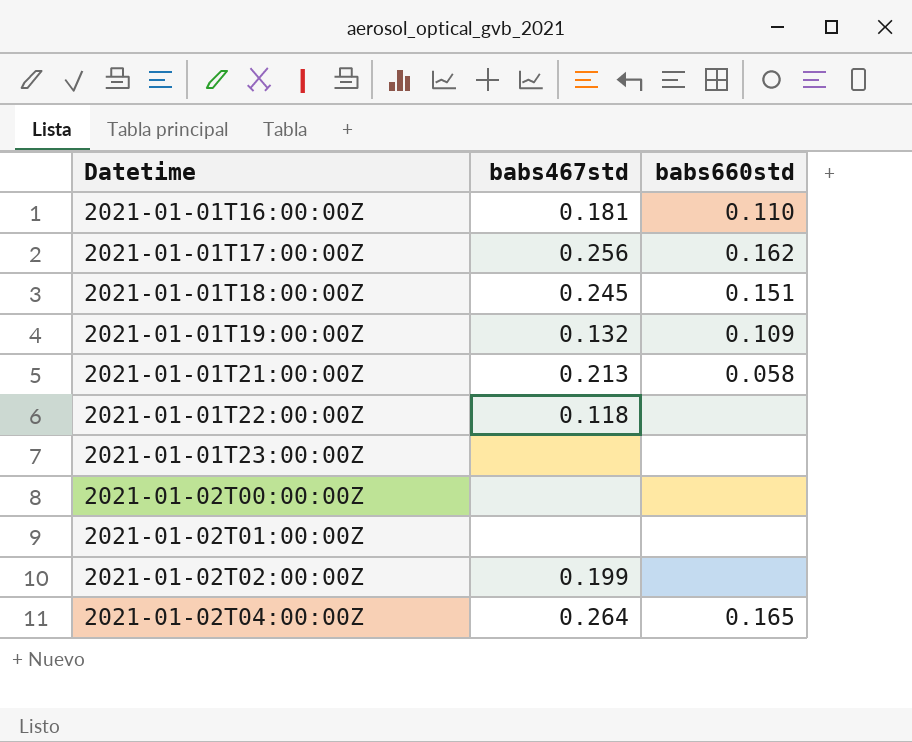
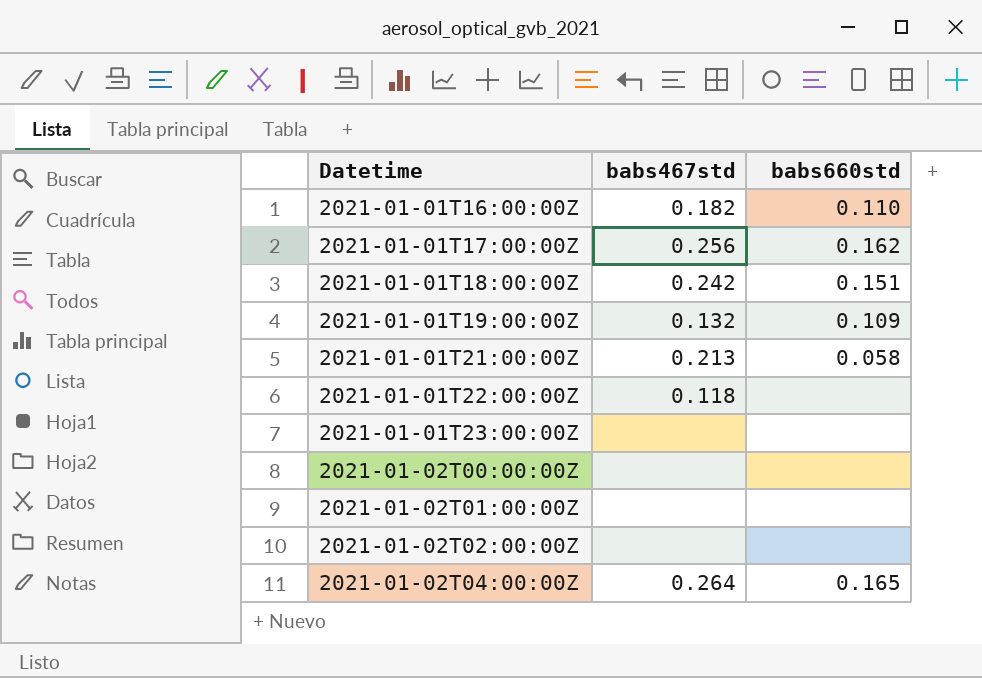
2021-01-01T16:00:00Z | babs467std: 0.181 -> 0.182
2021-01-01T18:00:00Z | babs467std: 0.245 -> 0.242
2021-01-02T02:00:00Z | babs467std: 0.199 -> none

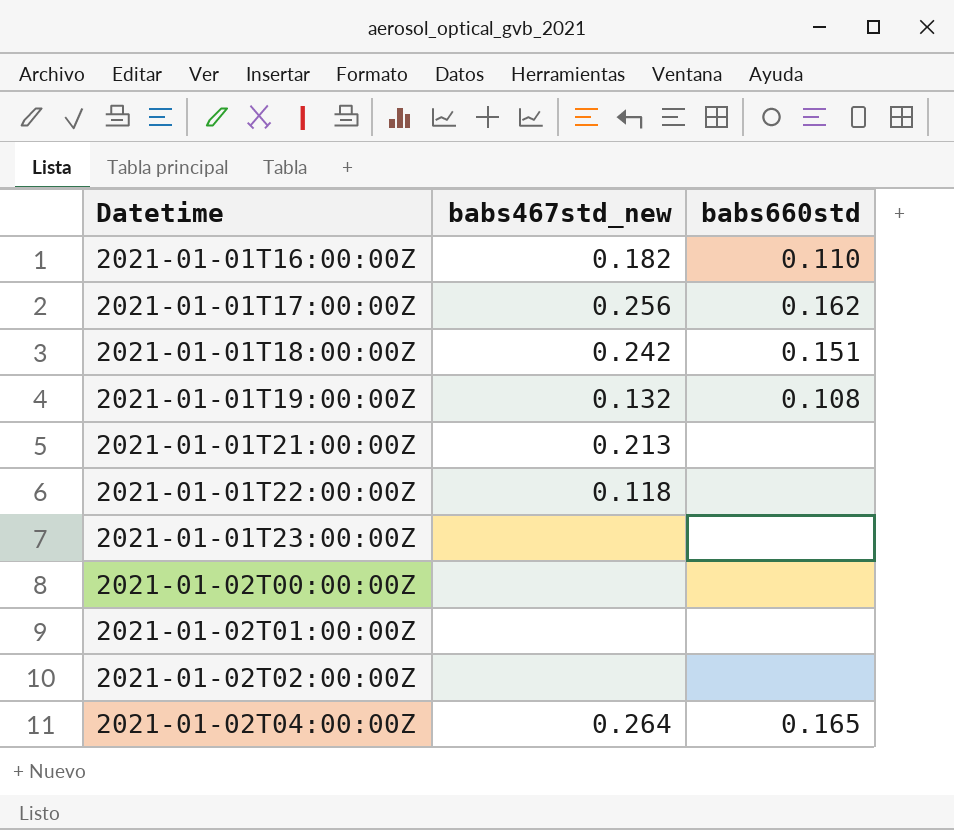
column name: babs467std -> babs467std_new
2021-01-01T19:00:00Z | babs660std: 0.109 -> 0.108
2021-01-01T21:00:00Z | babs660std: 0.058 -> none

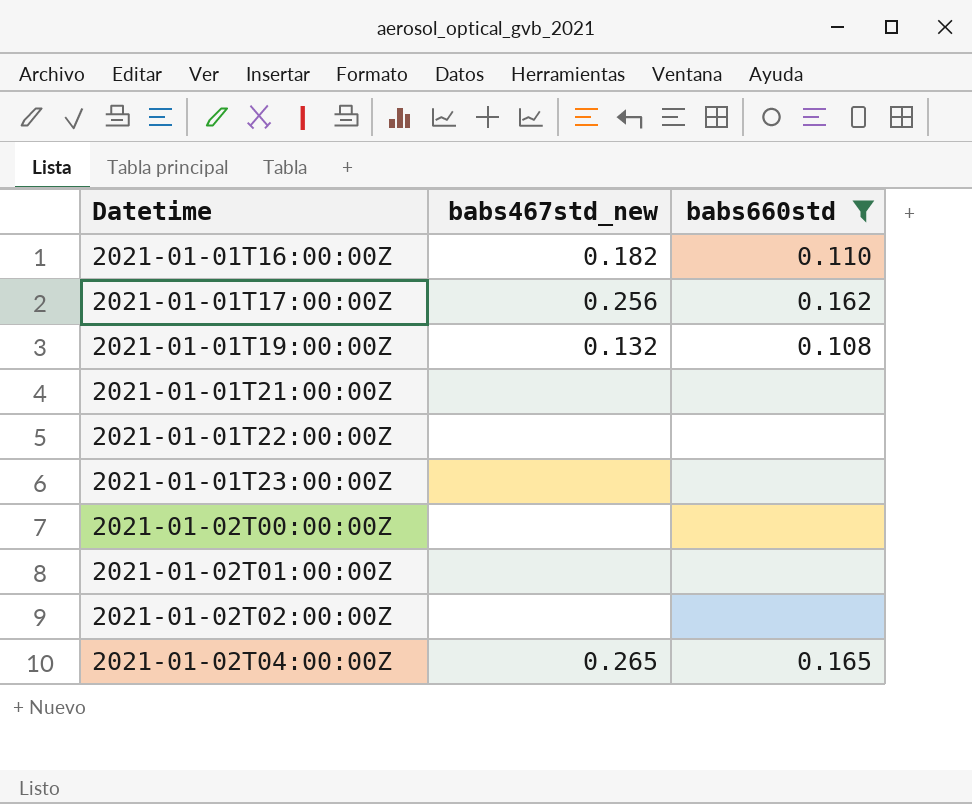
filter: none -> babs660std != 0.151
2021-01-01T21:00:00Z | babs467std_new: 0.213 -> none
2021-01-01T22:00:00Z | babs467std_new: 0.118 -> none
2021-01-02T04:00:00Z | babs467std_new: 0.264 -> 0.265

